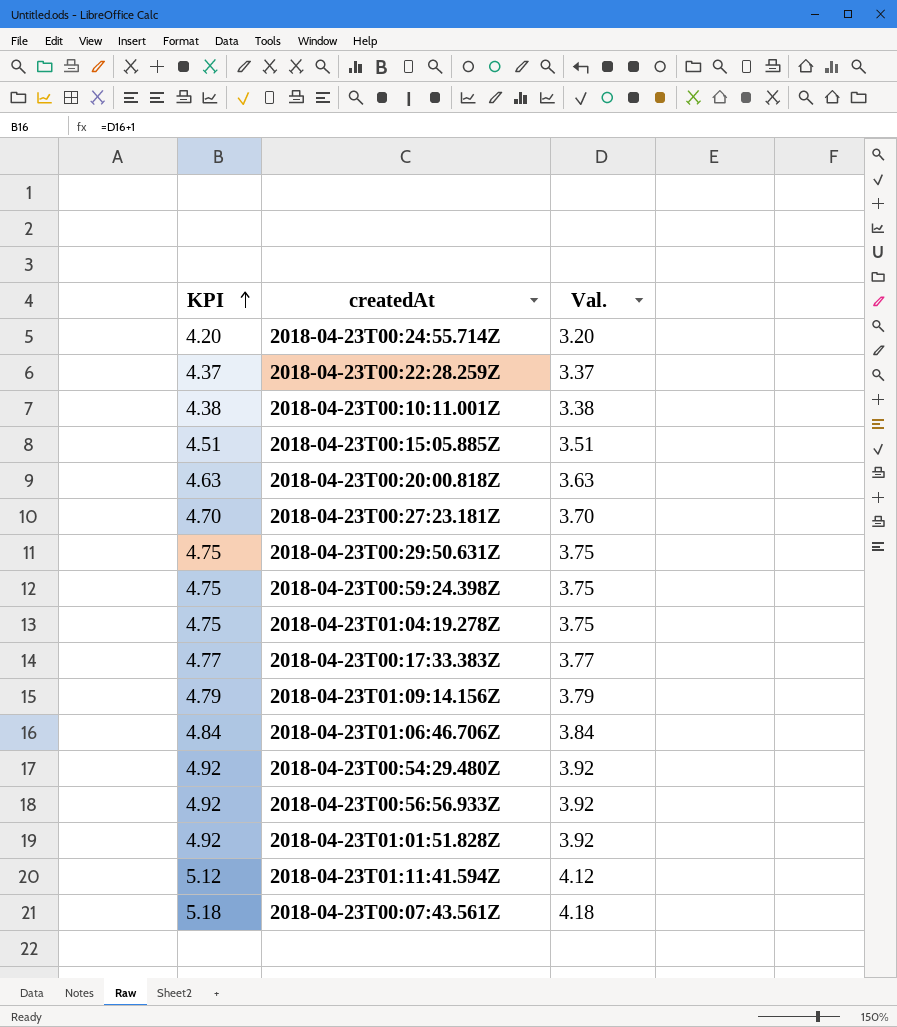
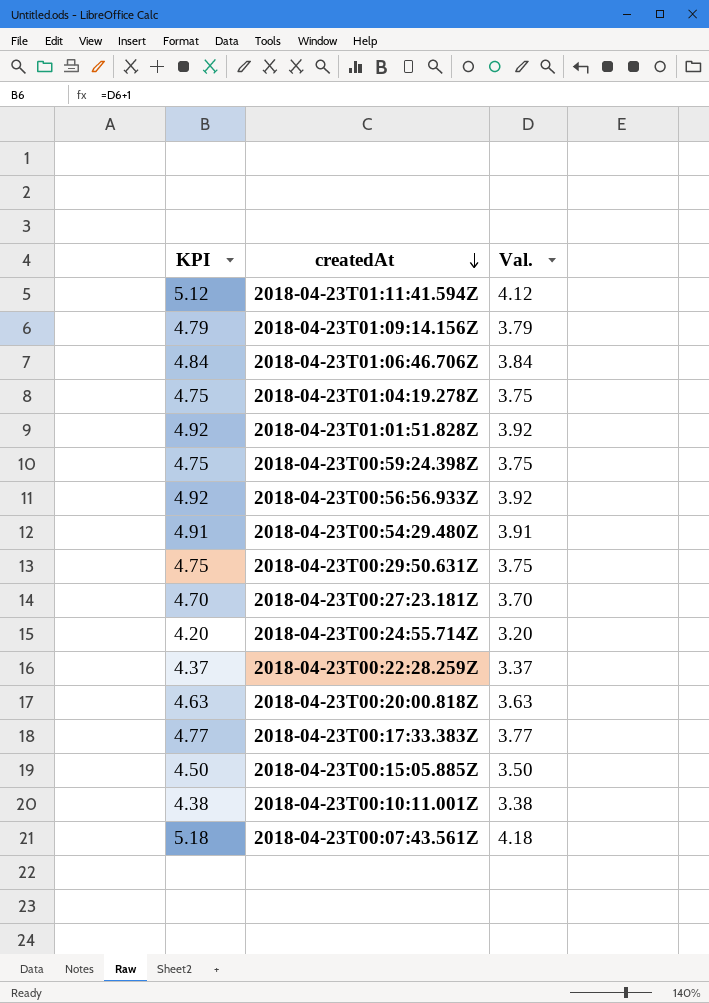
row order: KPI ascending -> createdAt descending
2018-04-23T00:54:29.480Z | KPI: 4.92 -> 4.91
2018-04-23T00:54:29.480Z | Val.: 3.92 -> 3.91
2018-04-23T00:15:05.885Z | KPI: 4.51 -> 4.50
2018-04-23T00:15:05.885Z | Val.: 3.51 -> 3.50

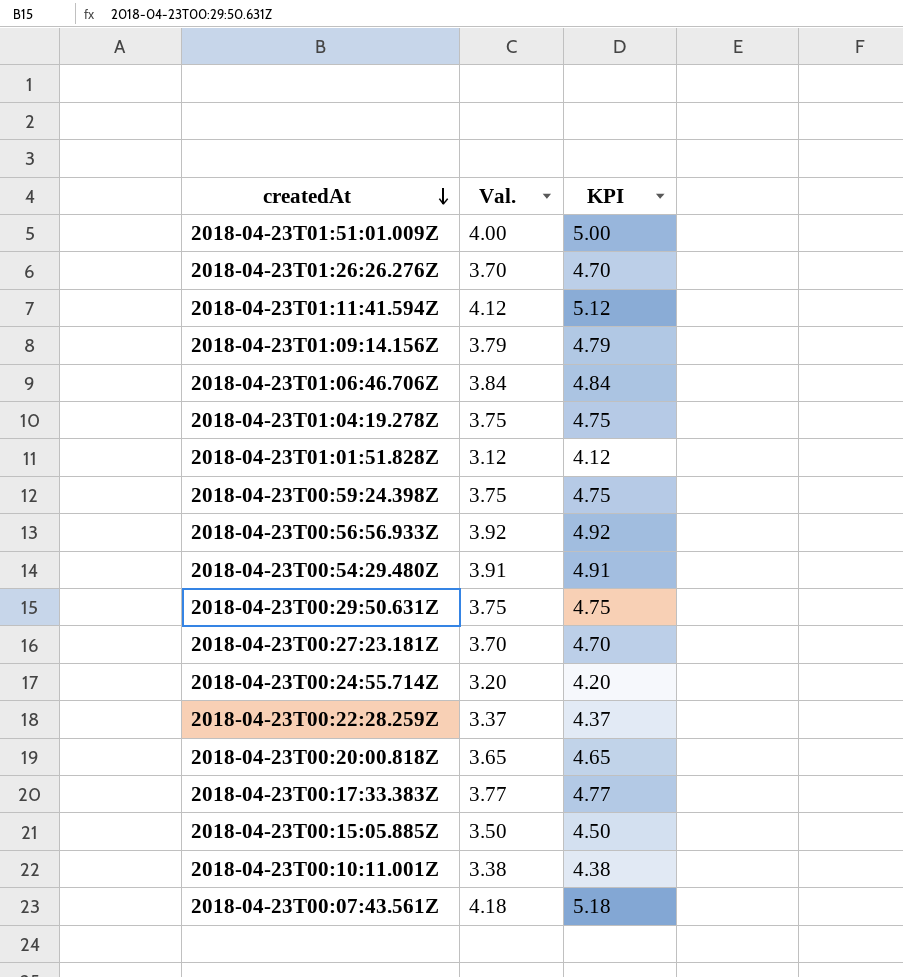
column KPI | position: 1 -> 3
row 2018-04-23T01:51:01.009Z: none -> 4.00 | 5.00
row 2018-04-23T01:26:26.276Z: none -> 3.70 | 4.70
2018-04-23T01:01:51.828Z | Val.: 3.92 -> 3.12
2018-04-23T01:01:51.828Z | KPI: 4.92 -> 4.12
2018-04-23T00:20:00.818Z | Val.: 3.63 -> 3.65
2018-04-23T00:20:00.818Z | KPI: 4.63 -> 4.65

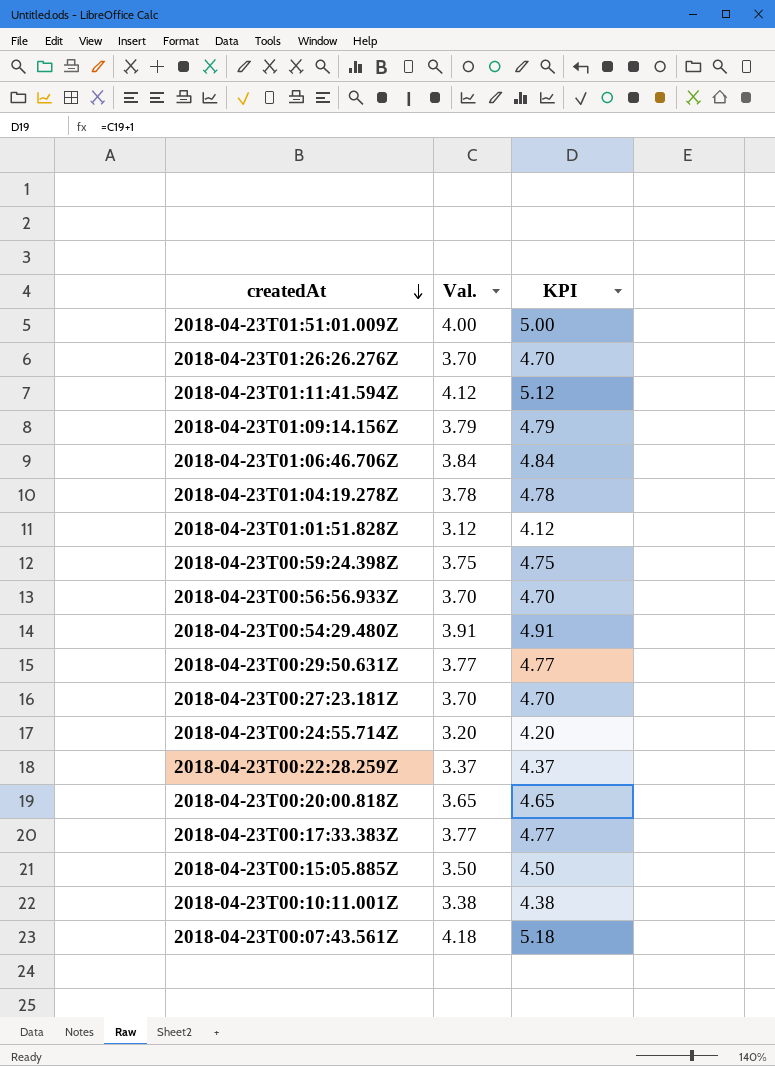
2018-04-23T01:04:19.278Z | Val.: 3.75 -> 3.78
2018-04-23T01:04:19.278Z | KPI: 4.75 -> 4.78
2018-04-23T00:56:56.933Z | Val.: 3.92 -> 3.70
2018-04-23T00:56:56.933Z | KPI: 4.92 -> 4.70
2018-04-23T00:29:50.631Z | Val.: 3.75 -> 3.77
2018-04-23T00:29:50.631Z | KPI: 4.75 -> 4.77

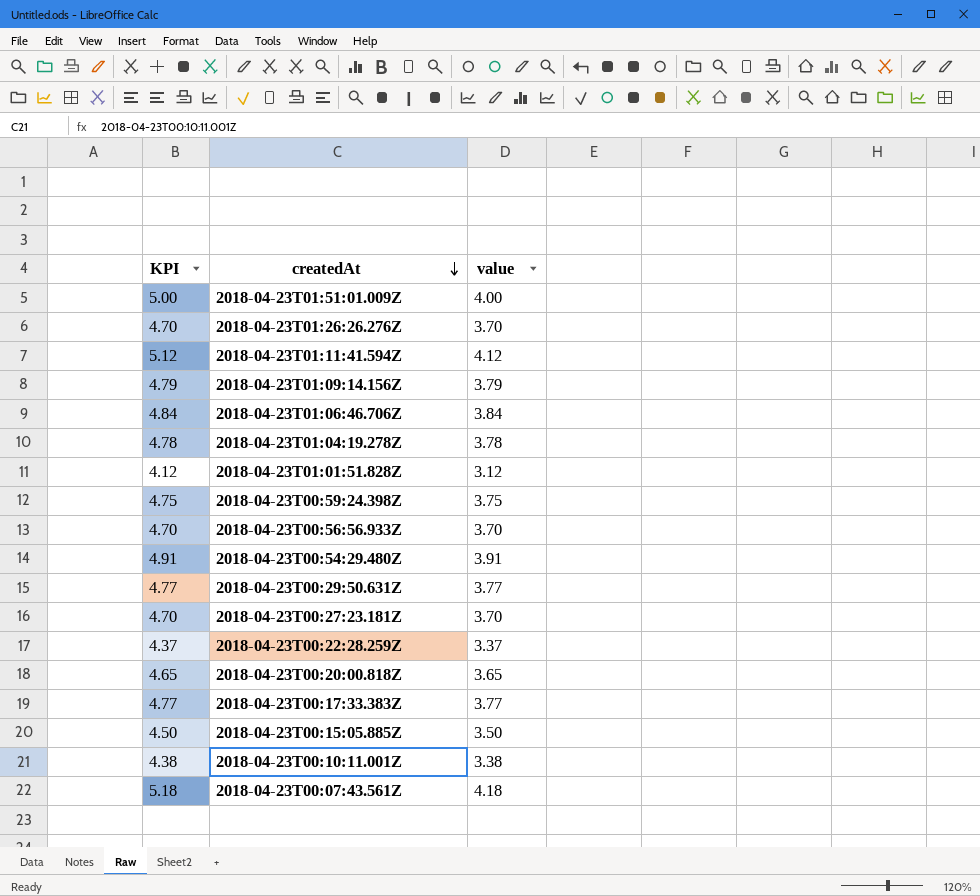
column KPI | position: 3 -> 1
column name: Val. -> value
row 2018-04-23T00:24:55.714Z: 3.20 | 4.20 -> none

